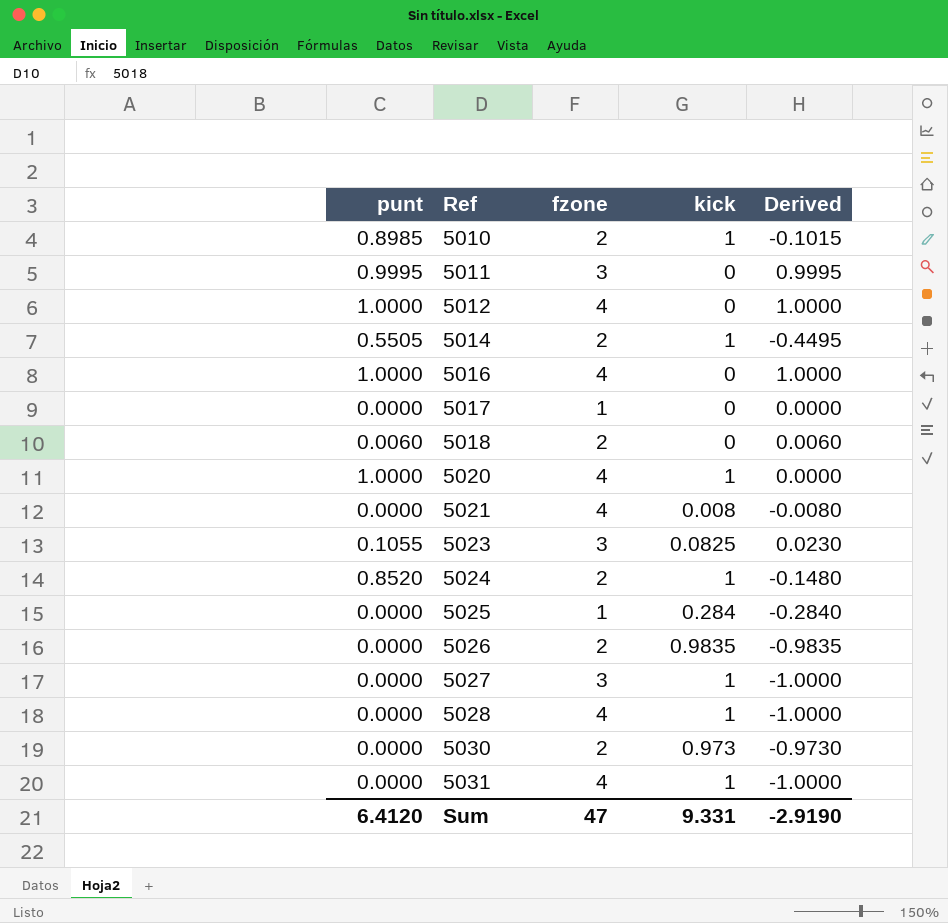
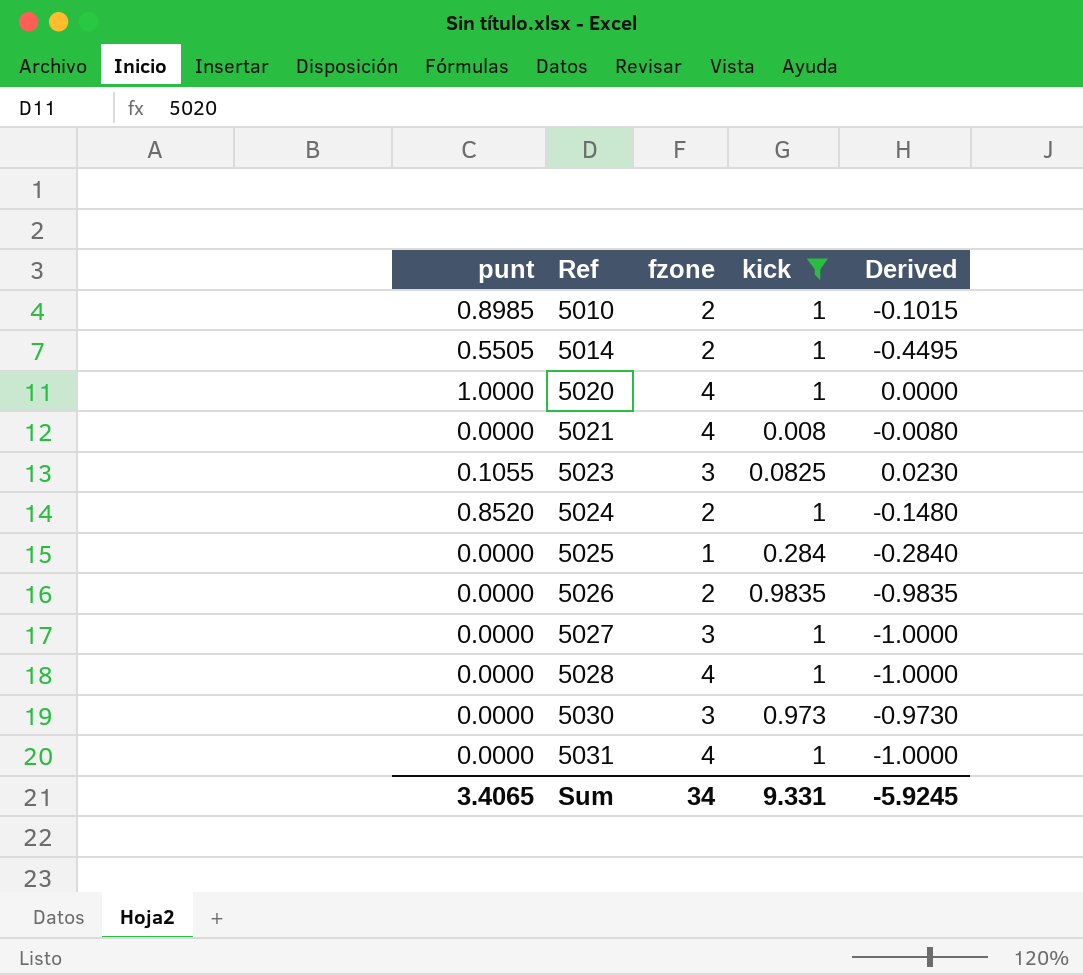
filter: none -> kick != 0
5030 | fzone: 2 -> 3
Sum | punt: 6.4120 -> 3.4065
Sum | fzone: 47 -> 34
Sum | Derived: -2.9190 -> -5.9245

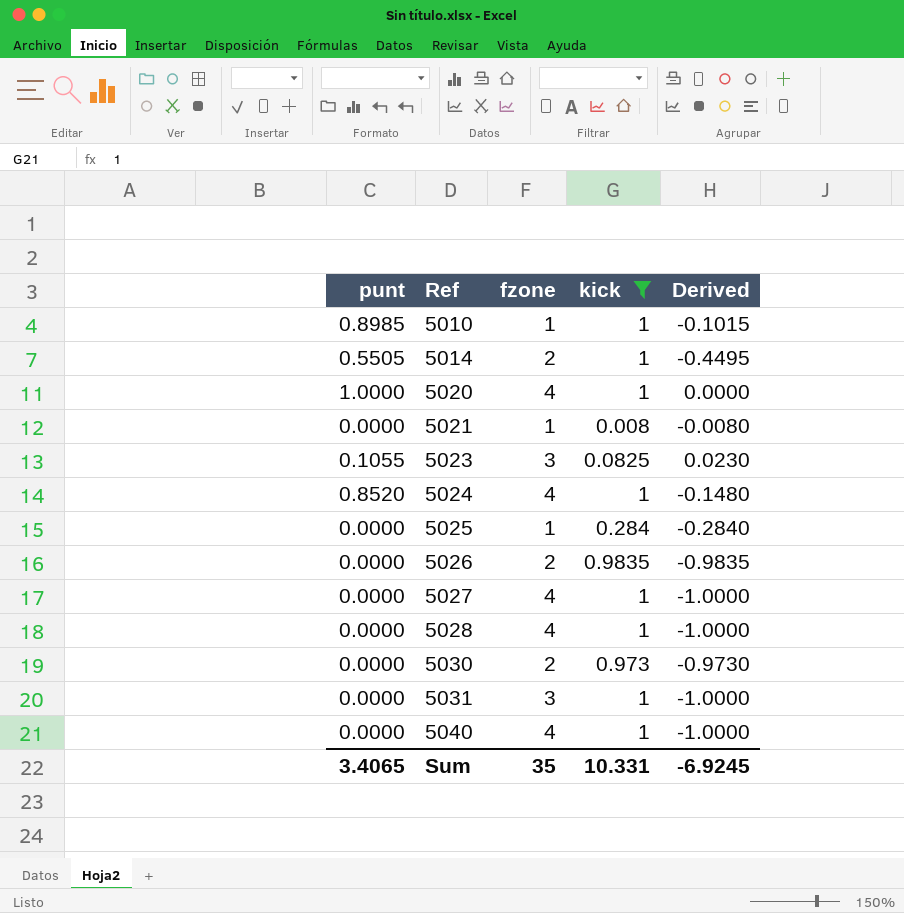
5010 | fzone: 2 -> 1
5021 | fzone: 4 -> 1
5024 | fzone: 2 -> 4
5027 | fzone: 3 -> 4
5030 | fzone: 3 -> 2
5031 | fzone: 4 -> 3
row 5040: none -> 0.0000 | 4 | 1 | -1.0000
Sum | fzone: 34 -> 35
Sum | kick: 9.331 -> 10.331
Sum | Derived: -5.9245 -> -6.9245

